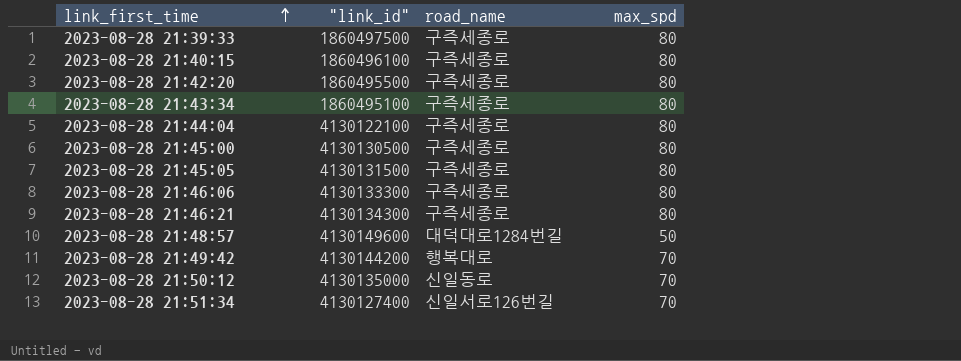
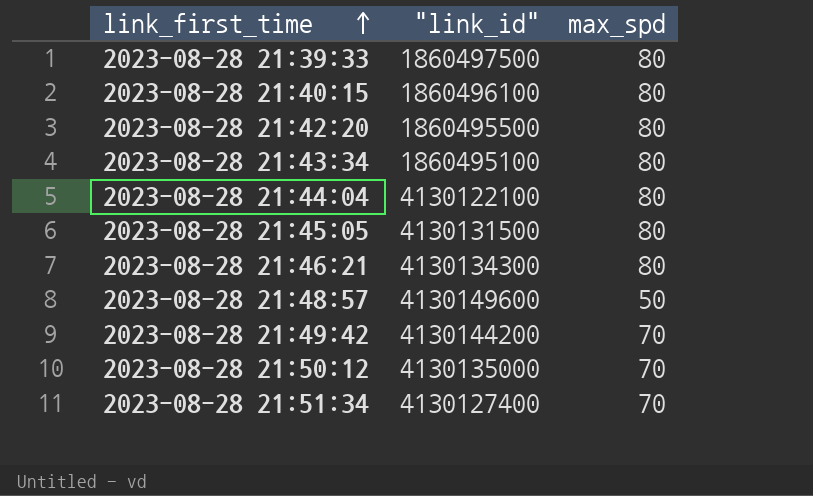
column road_name | position: 3 -> none
row 2023-08-28 21:45:00: 4130130500 | 구즉세종로 | 80 -> none
row 2023-08-28 21:46:06: 4130133300 | 구즉세종로 | 80 -> none

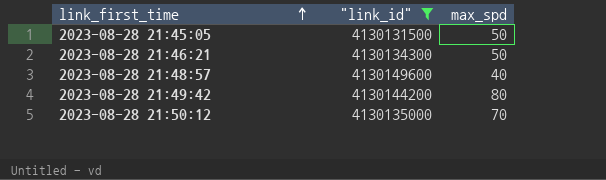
filter: none -> "link_id" >= 4130131500
2023-08-28 21:45:05 | max_spd: 80 -> 50
2023-08-28 21:46:21 | max_spd: 80 -> 50
2023-08-28 21:48:57 | max_spd: 50 -> 40
2023-08-28 21:49:42 | max_spd: 70 -> 80

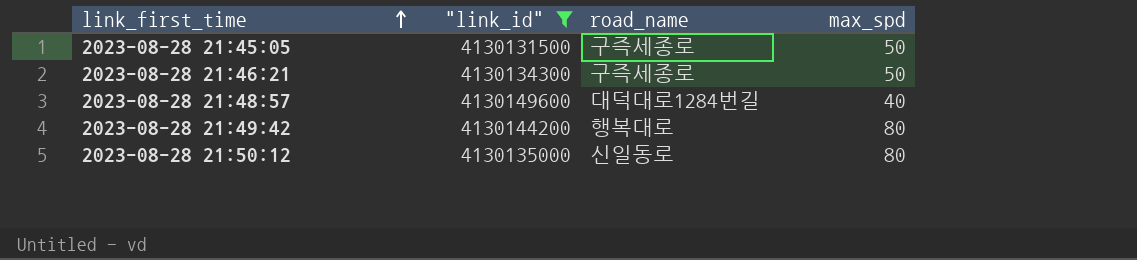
column road_name | position: none -> 3
2023-08-28 21:50:12 | max_spd: 70 -> 80

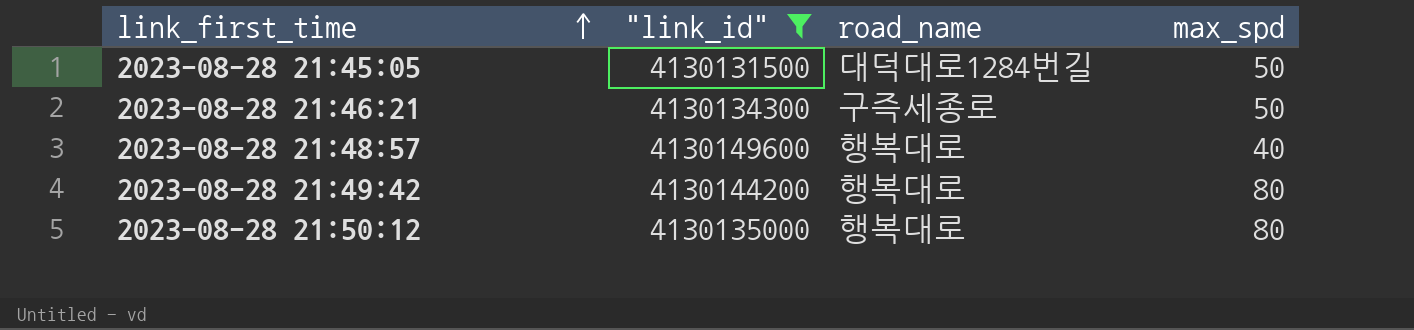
2023-08-28 21:45:05 | road_name: 구즉세종로 -> 대덕대로1284번길
2023-08-28 21:48:57 | road_name: 대덕대로1284번길 -> 행복대로
2023-08-28 21:50:12 | road_name: 신일동로 -> 행복대로

